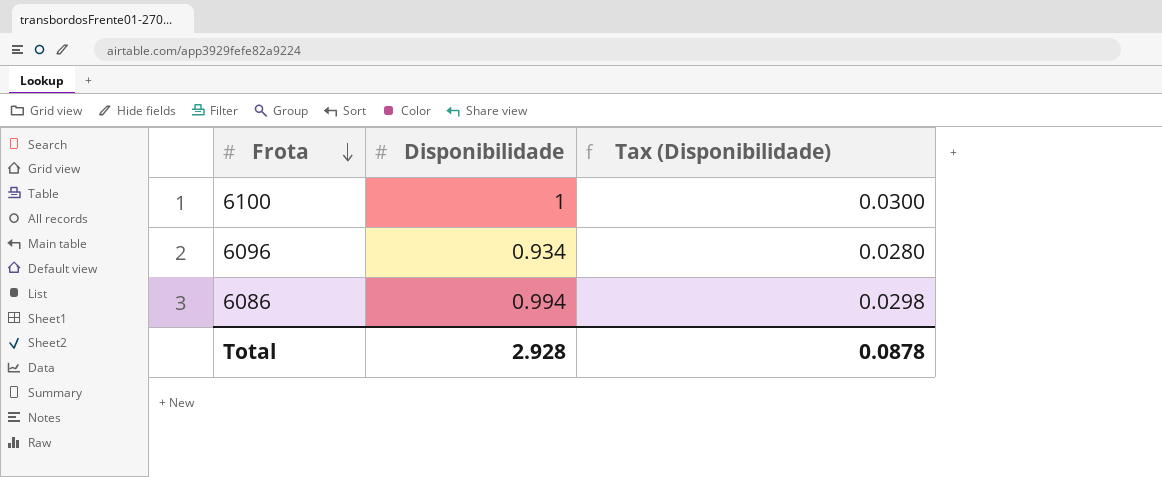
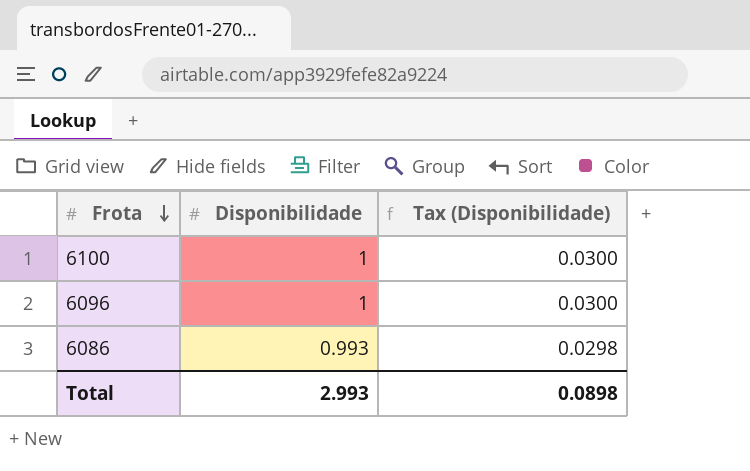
6096 | Disponibilidade: 0.934 -> 1
6096 | Tax (Disponibilidade): 0.0280 -> 0.0300
6086 | Disponibilidade: 0.994 -> 0.993
Total | Disponibilidade: 2.928 -> 2.993
Total | Tax (Disponibilidade): 0.0878 -> 0.0898

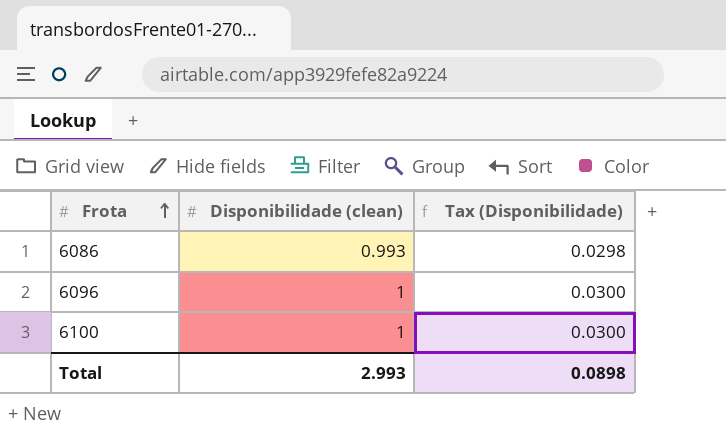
row order: Frota descending -> Frota ascending
column name: Disponibilidade -> Disponibilidade (clean)

